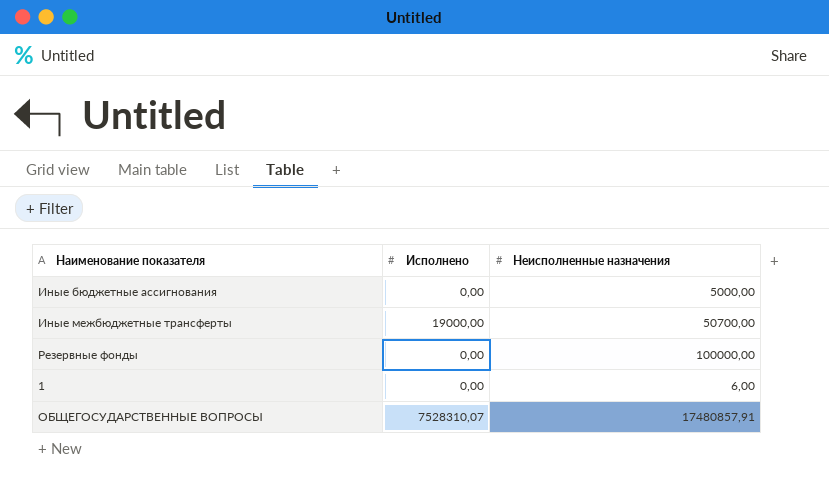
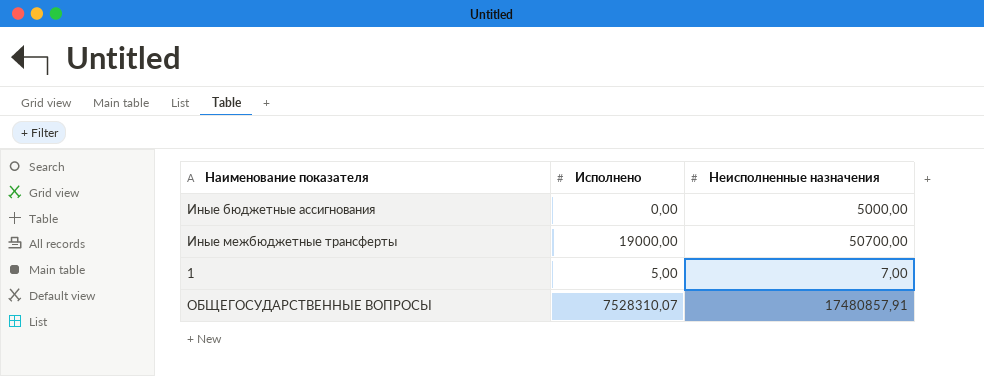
row Резервные фонды: 0,00 | 100000,00 -> none
1 | Исполнено: 0,00 -> 5,00
1 | Неисполненные назначения: 6,00 -> 7,00

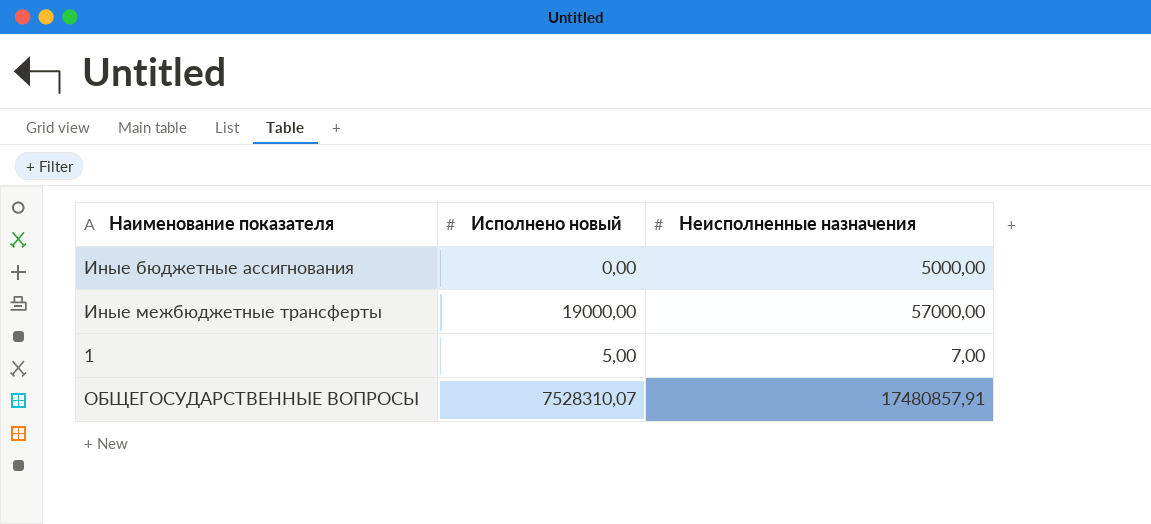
column name: Исполнено -> Исполнено новый
Иные межбюджетные трансферты | Неисполненные назначения: 50700,00 -> 57000,00

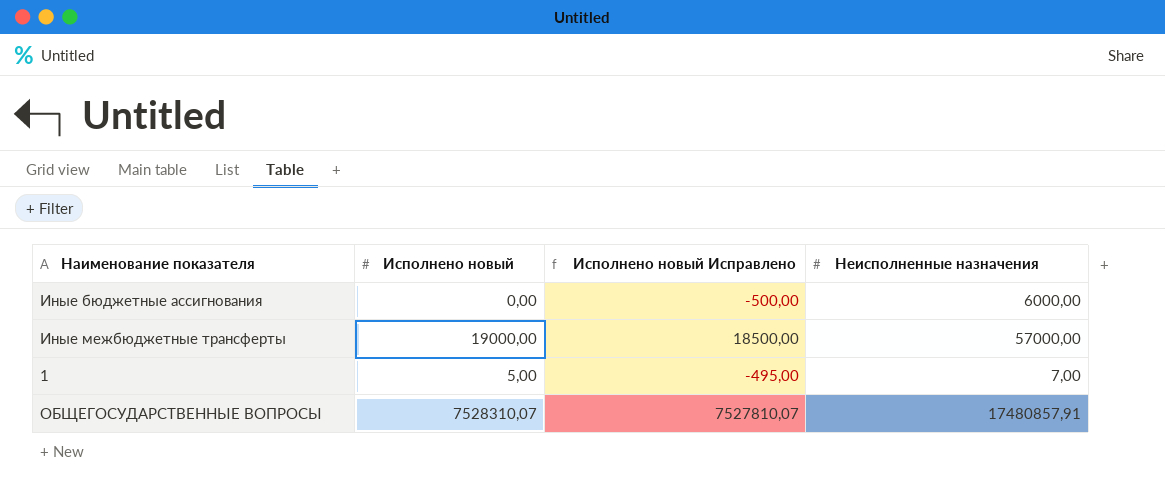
column Исполнено новый Исправлено | formula: none -> [Исполнено новый] - 500
Иные бюджетные ассигнования | Неисполненные назначения: 5000,00 -> 6000,00

